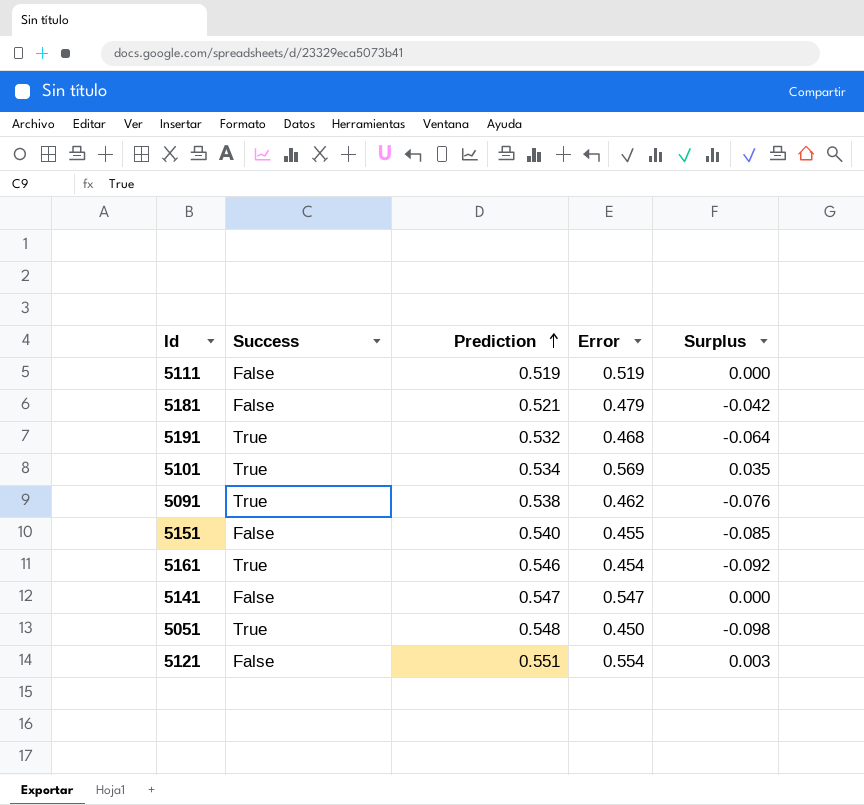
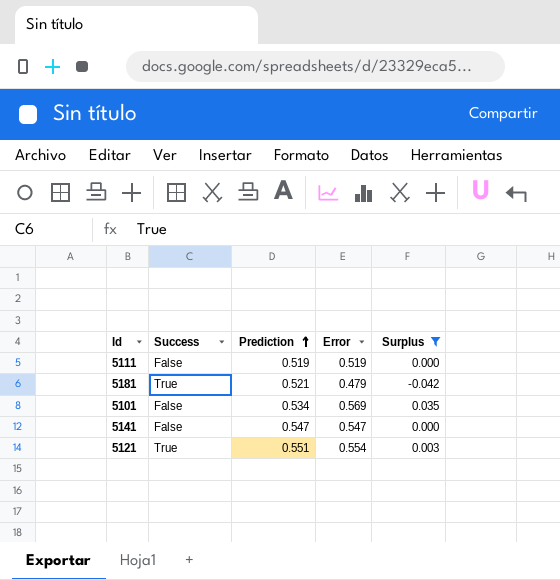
filter: none -> Surplus >= -0.042
5181 | Success: False -> True
5101 | Success: True -> False
5121 | Success: False -> True

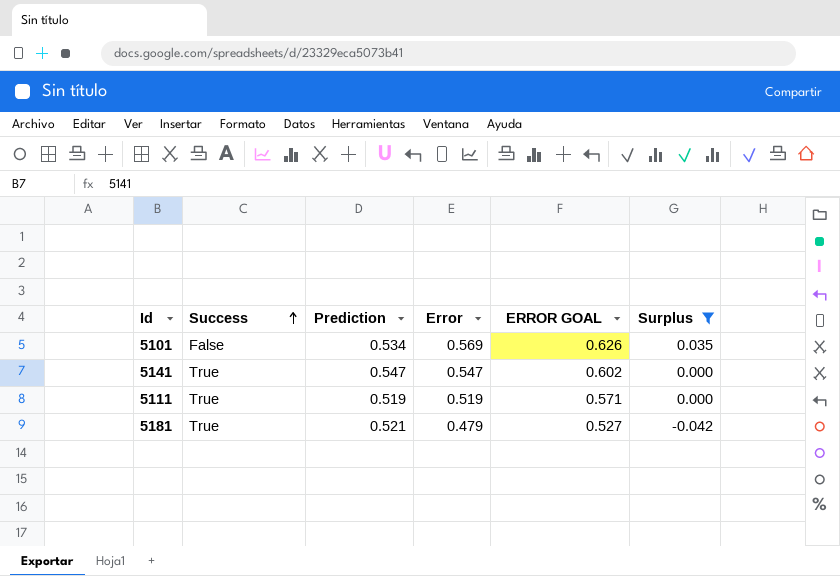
row order: Prediction ascending -> Success ascending
column ERROR GOAL | formula: none -> [Error] * 1.1
row 5121: True | 0.551 | 0.554 | 0.003 -> none
5141 | Success: False -> True
5111 | Success: False -> True

